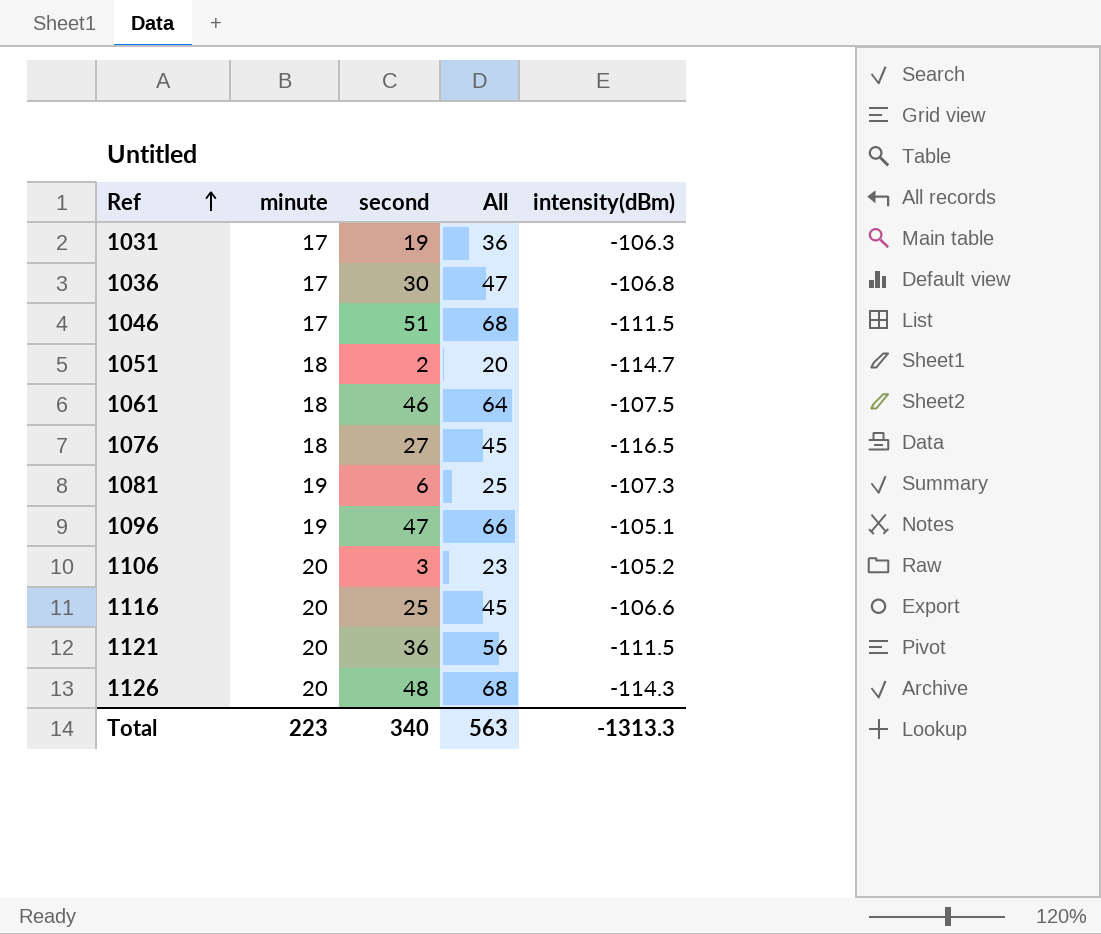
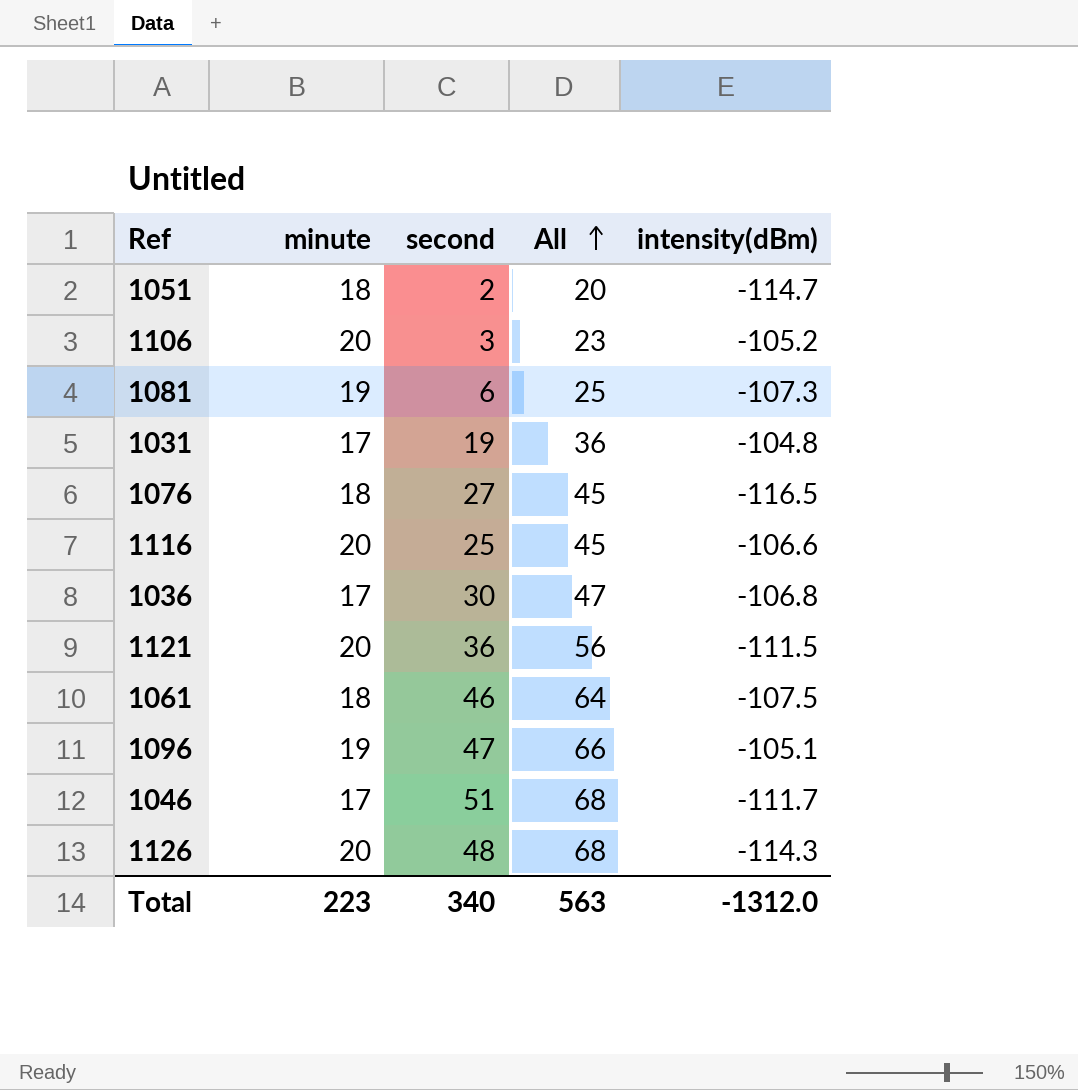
row order: Ref ascending -> All ascending
1031 | intensity(dBm): -106.3 -> -104.8
1046 | intensity(dBm): -111.5 -> -111.7
Total | intensity(dBm): -1313.3 -> -1312.0

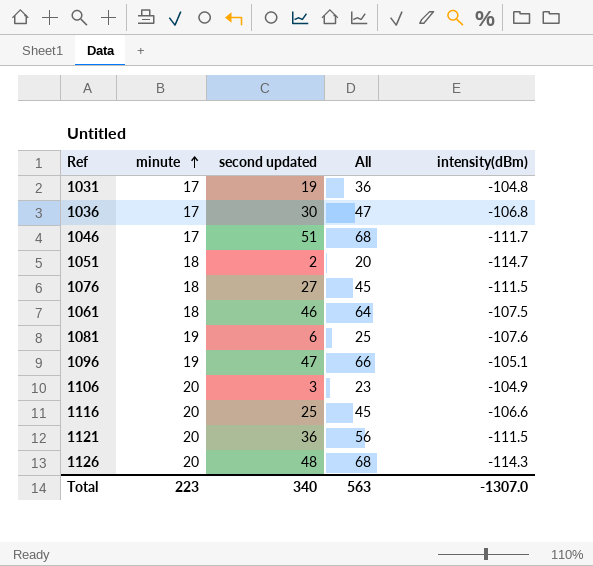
row order: All ascending -> minute ascending
column name: second -> second updated
1076 | intensity(dBm): -116.5 -> -111.5
1081 | intensity(dBm): -107.3 -> -107.6
1106 | intensity(dBm): -105.2 -> -104.9
Total | intensity(dBm): -1312.0 -> -1307.0

